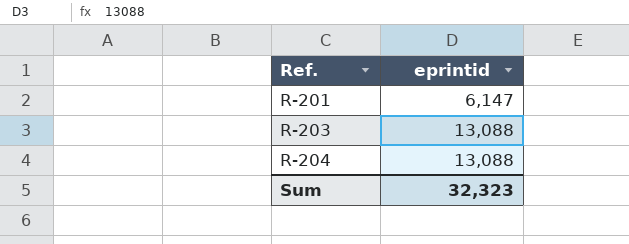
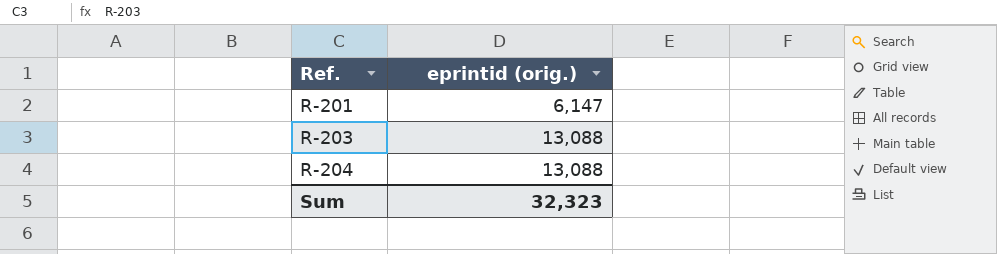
column name: eprintid -> eprintid (orig.)

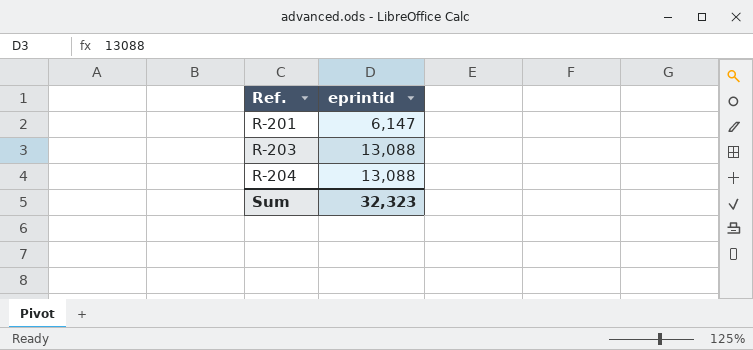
column name: eprintid (orig.) -> eprintid

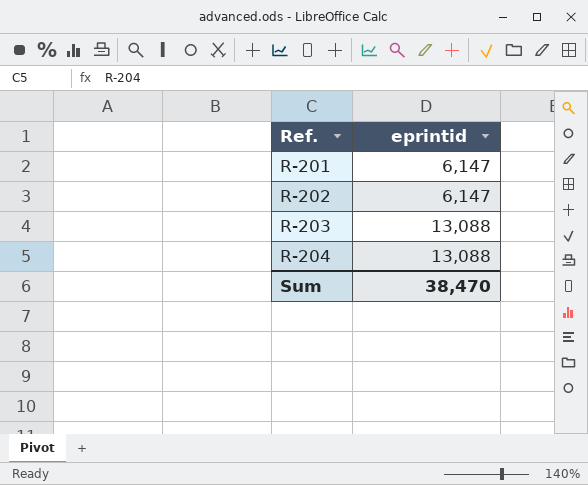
row R-202: none -> 6,147
Sum | eprintid: 32,323 -> 38,470

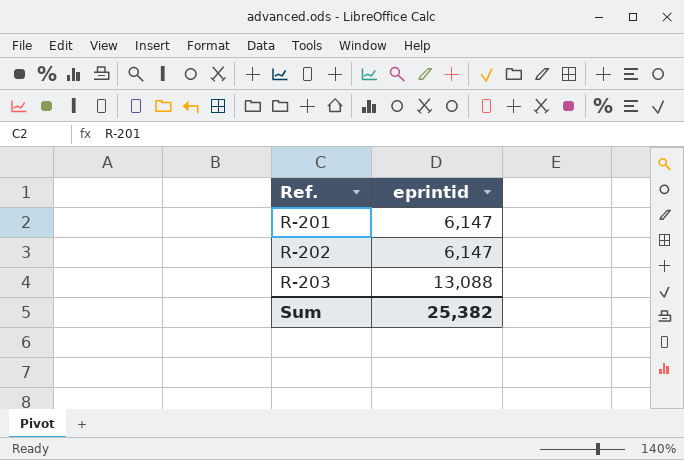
row R-204: 13,088 -> none
Sum | eprintid: 38,470 -> 25,382

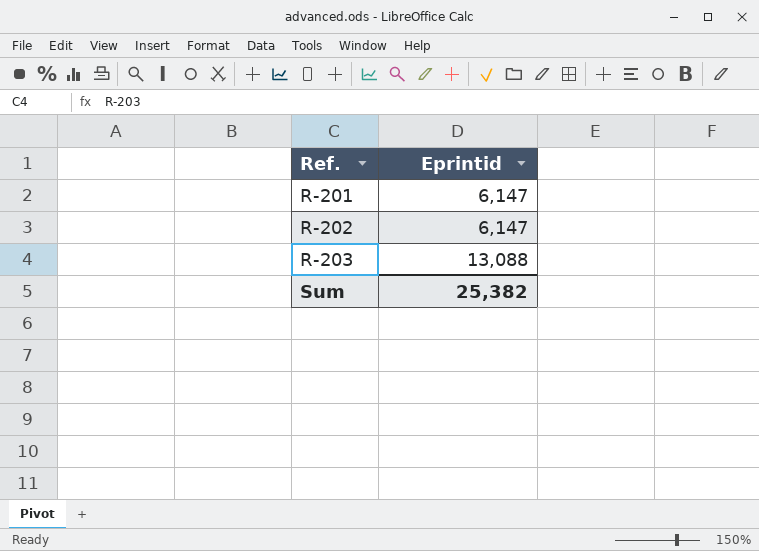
column name: eprintid -> Eprintid

